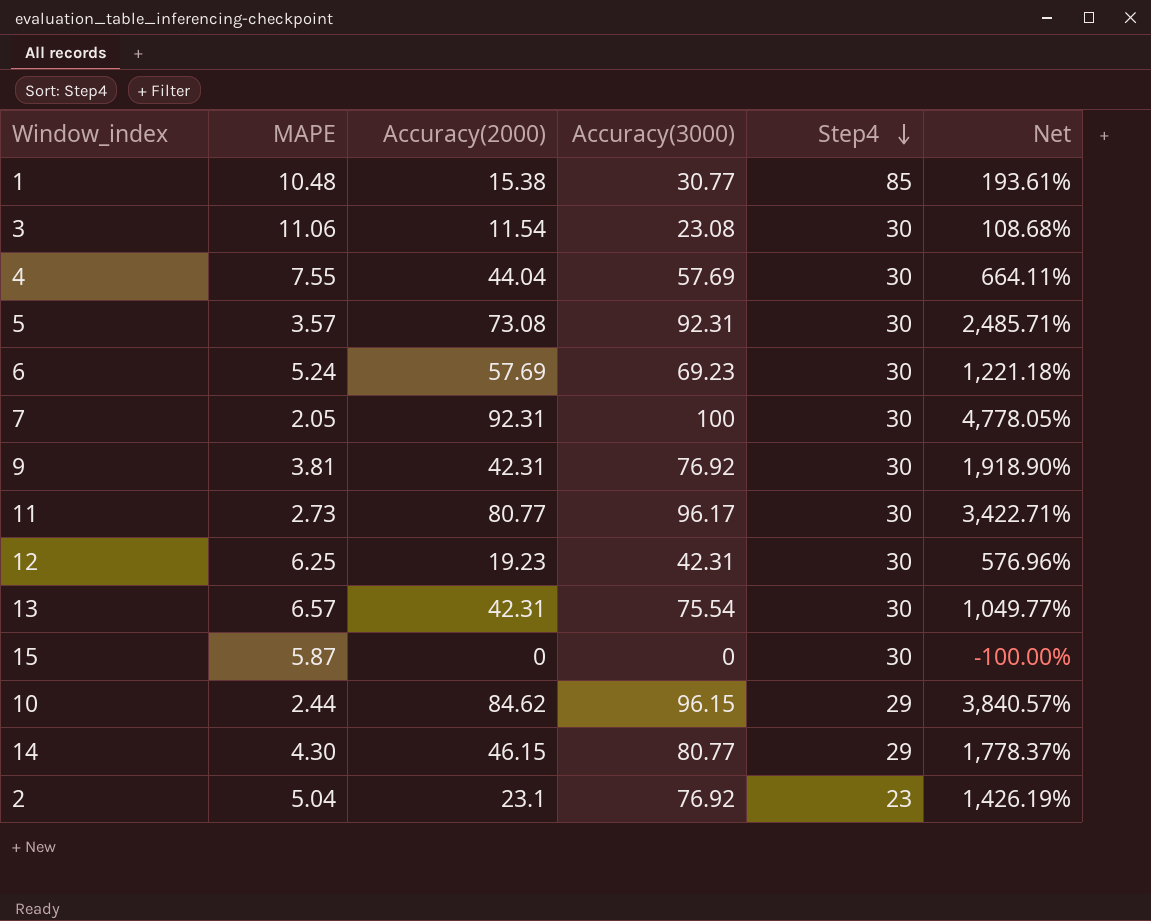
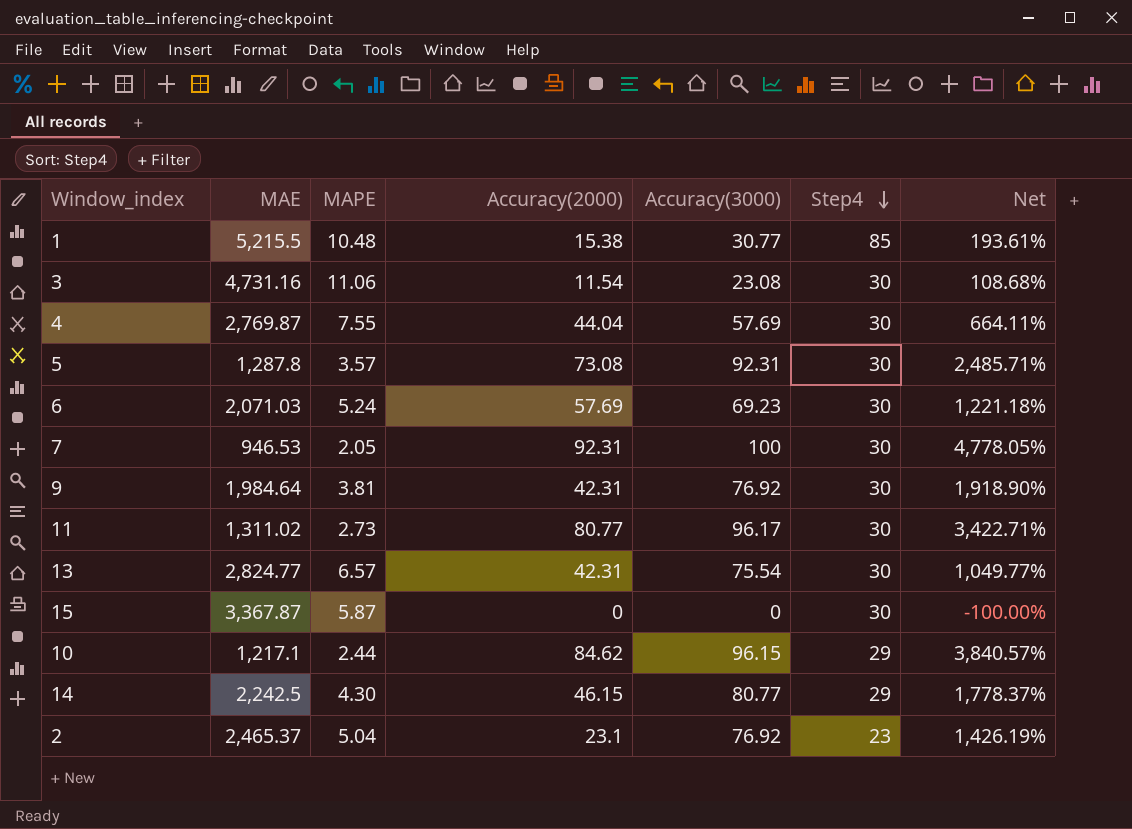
column MAE | position: none -> 2
row 12: 6.25 | 19.23 | 42.31 | 30 | 576.96% -> none

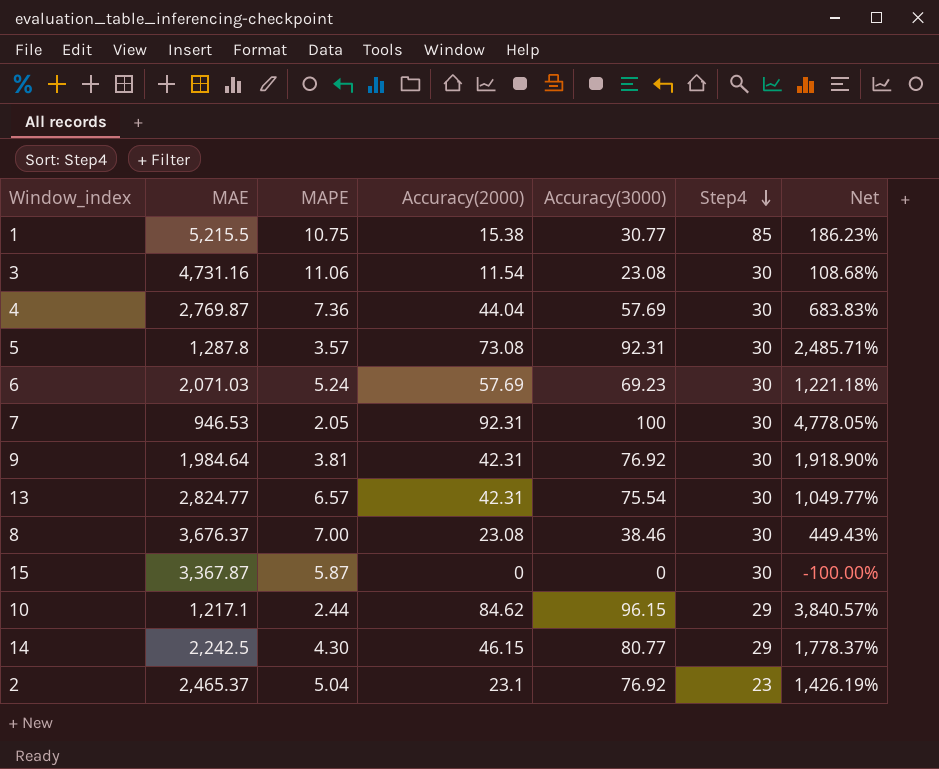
row 11: 1,311.02 | 2.73 | 80.77 | 96.17 | 30 | 3,422.71% -> none
1 | MAPE: 10.48 -> 10.75
1 | Net: 193.61% -> 186.23%
4 | MAPE: 7.55 -> 7.36
4 | Net: 664.11% -> 683.83%
row 8: none -> 3,676.37 | 7.00 | 23.08 | 38.46 | 30 | 449.43%

